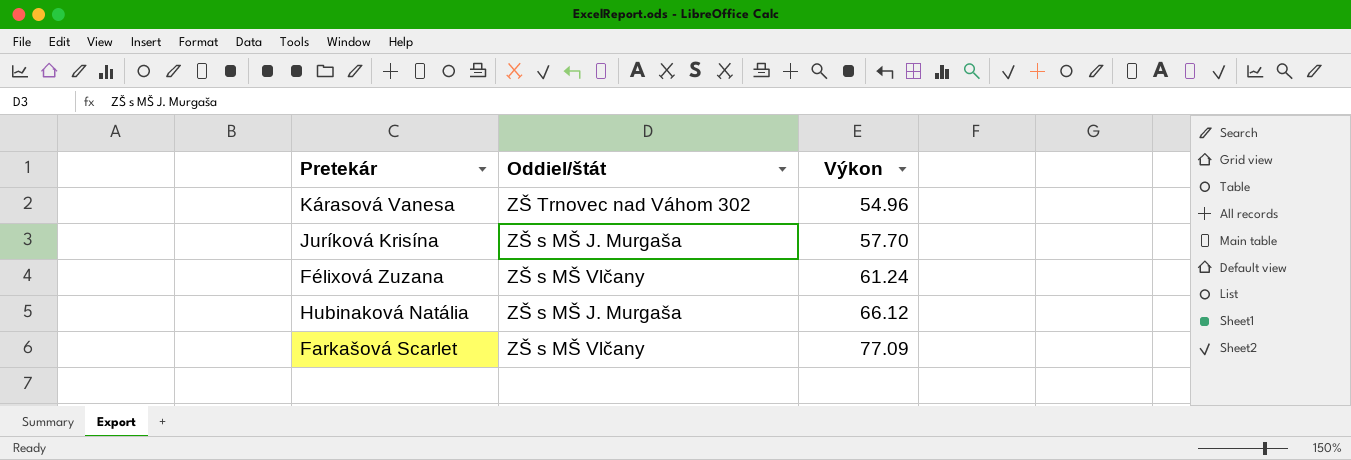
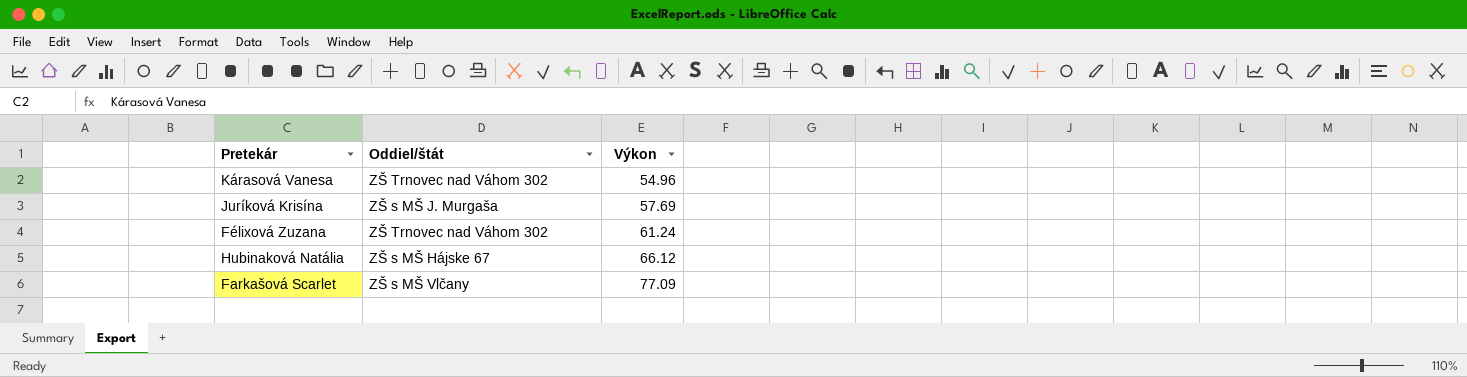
Juríková Krisína | Výkon: 57.70 -> 57.69
Félixová Zuzana | Oddiel/štát: ZŠ s MŠ Vlčany -> ZŠ Trnovec nad Váhom 302
Hubinaková Natália | Oddiel/štát: ZŠ s MŠ J. Murgaša -> ZŠ s MŠ Hájske 67

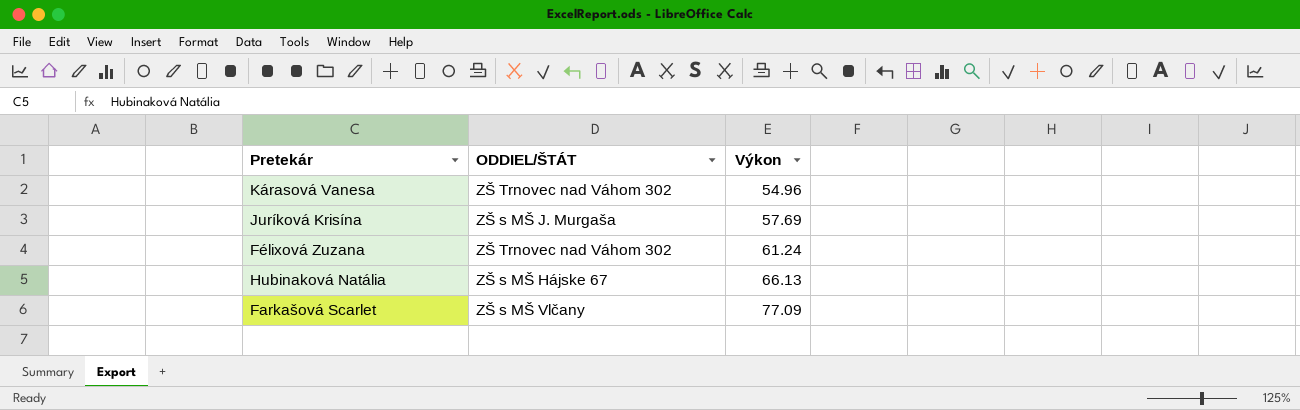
column name: Oddiel/štát -> ODDIEL/ŠTÁT
Hubinaková Natália | Výkon: 66.12 -> 66.13

